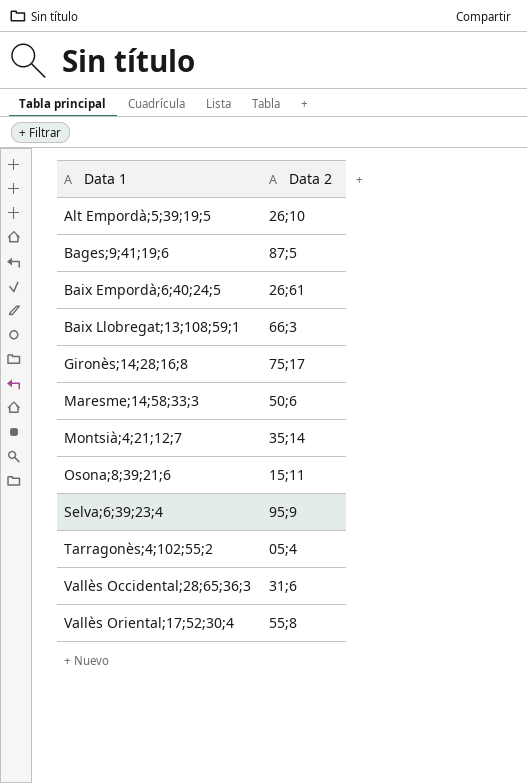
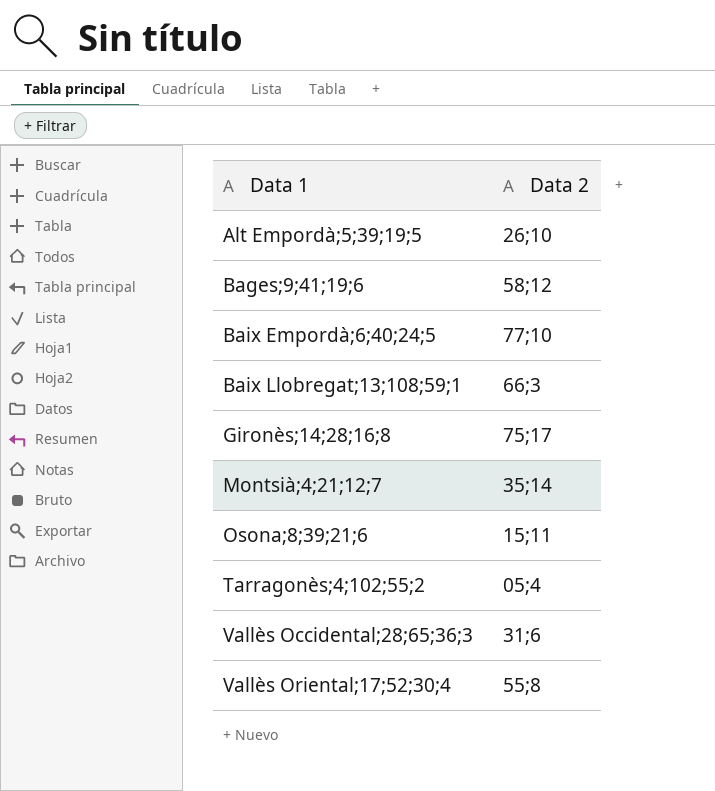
row Maresme;14;58;33;3: 50;6 -> none
row Selva;6;39;23;4: 95;9 -> none
Bages;9;41;19;6 | Data 2: 87;5 -> 58;12
Baix Empordà;6;40;24;5 | Data 2: 26;61 -> 77;10

